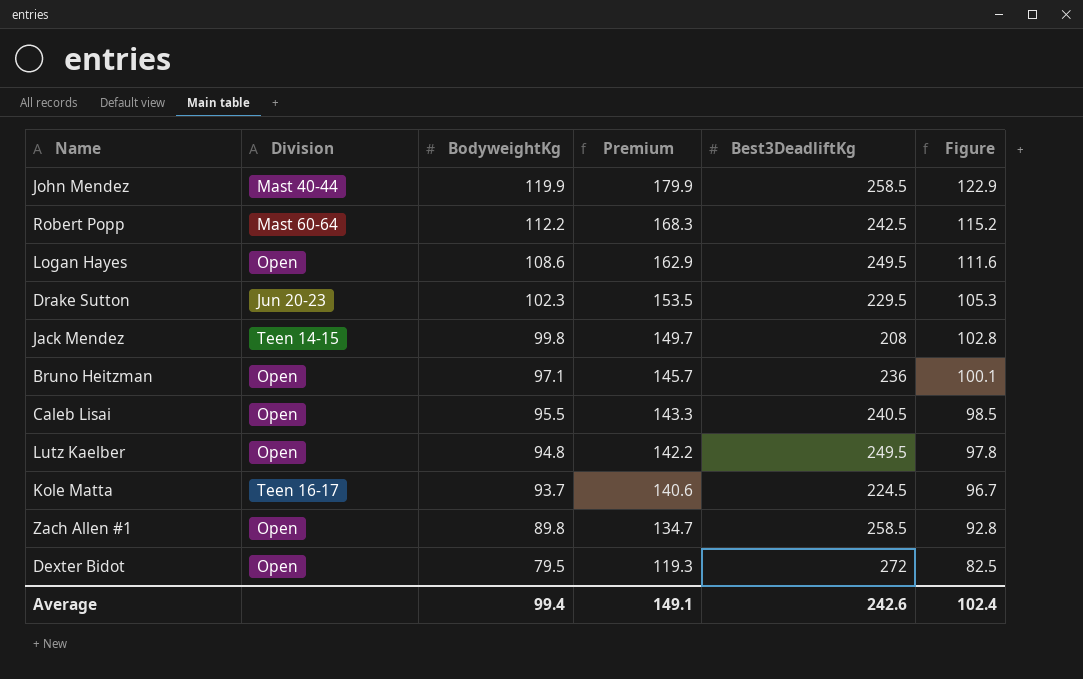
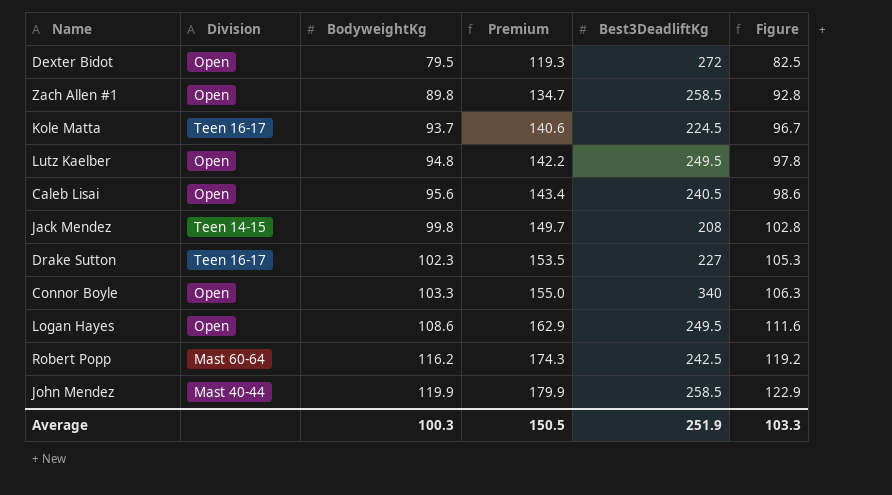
row order: BodyweightKg descending -> BodyweightKg ascending
row Bruno Heitzman: Open | 97.1 | 145.7 | 236 | 100.1 -> none
Caleb Lisai | BodyweightKg: 95.5 -> 95.6
Caleb Lisai | Premium: 143.3 -> 143.4
Caleb Lisai | Figure: 98.5 -> 98.6
Drake Sutton | Division: Jun 20-23 -> Teen 16-17
Drake Sutton | Best3DeadliftKg: 229.5 -> 227
row Connor Boyle: none -> Open | 103.3 | 155.0 | 340 | 106.3
Robert Popp | BodyweightKg: 112.2 -> 116.2
Robert Popp | Premium: 168.3 -> 174.3
Robert Popp | Figure: 115.2 -> 119.2
Average | BodyweightKg: 99.4 -> 100.3
Average | Premium: 149.1 -> 150.5
Average | Best3DeadliftKg: 242.6 -> 251.9
Average | Figure: 102.4 -> 103.3

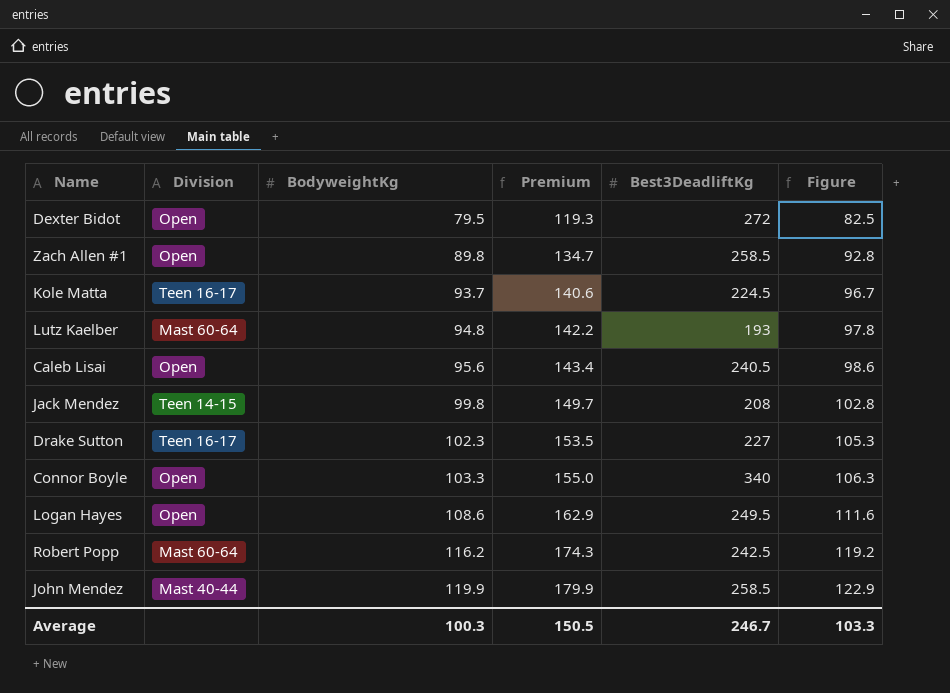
Lutz Kaelber | Division: Open -> Mast 60-64
Lutz Kaelber | Best3DeadliftKg: 249.5 -> 193
Average | Best3DeadliftKg: 251.9 -> 246.7

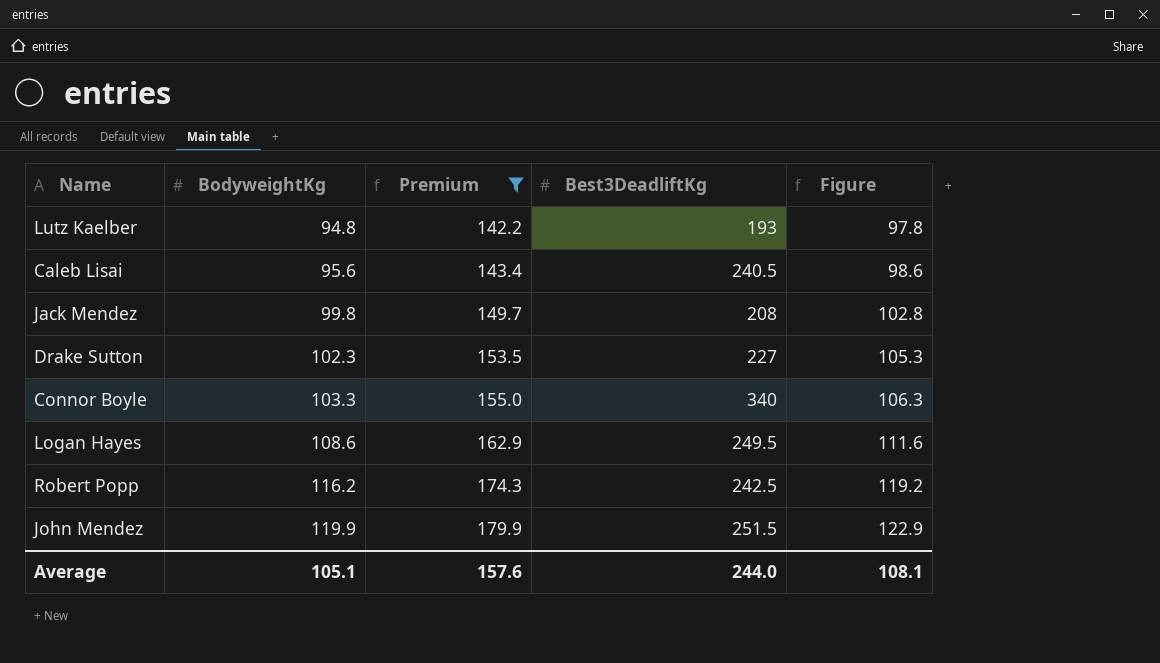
filter: none -> Premium >= 142.2
column Division | position: 2 -> none
John Mendez | Best3DeadliftKg: 258.5 -> 251.5
Average | BodyweightKg: 100.3 -> 105.1
Average | Premium: 150.5 -> 157.6
Average | Best3DeadliftKg: 246.7 -> 244.0
Average | Figure: 103.3 -> 108.1

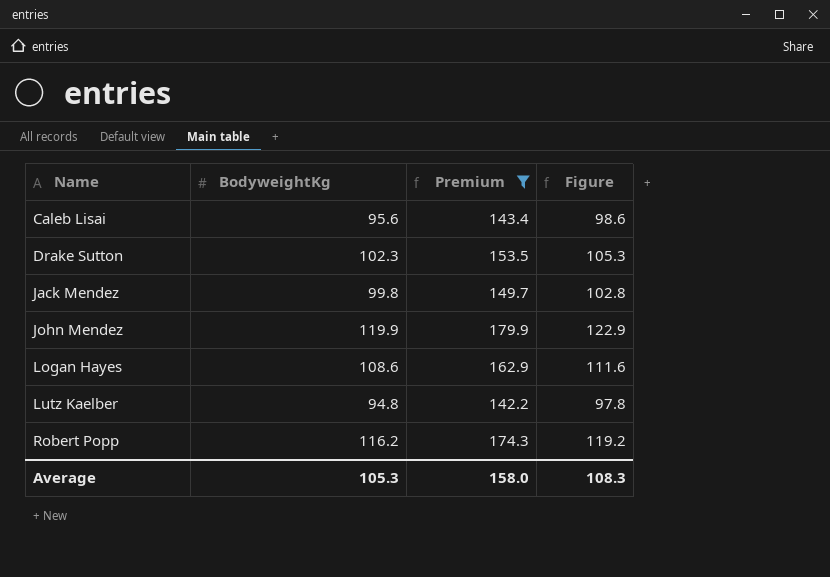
row order: BodyweightKg ascending -> Name ascending
column Best3DeadliftKg | position: 4 -> none
row Connor Boyle: 103.3 | 155.0 | 340 | 106.3 -> none
Average | BodyweightKg: 105.1 -> 105.3
Average | Premium: 157.6 -> 158.0
Average | Figure: 108.1 -> 108.3

